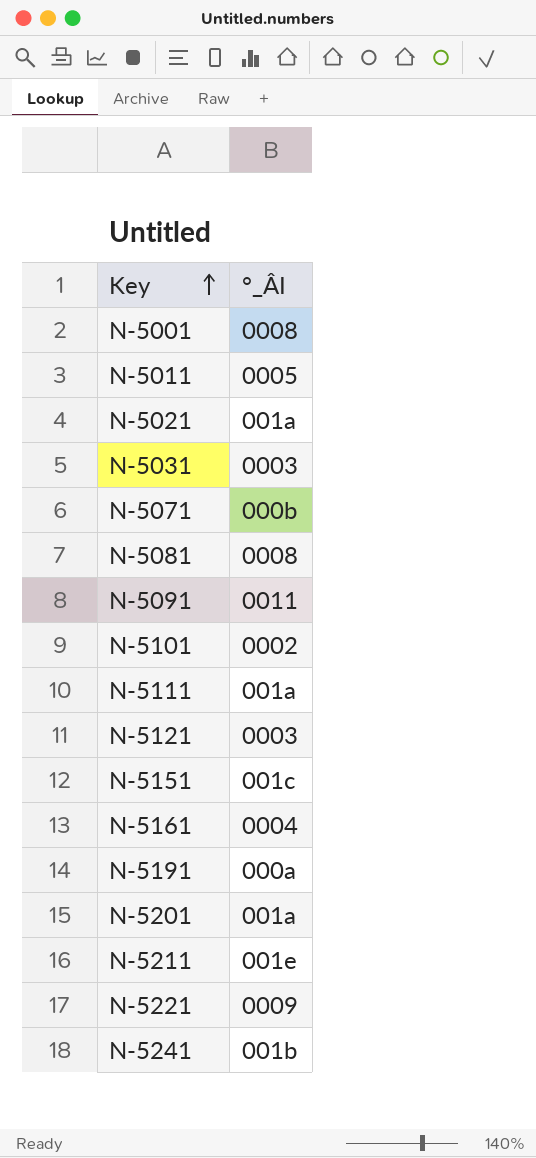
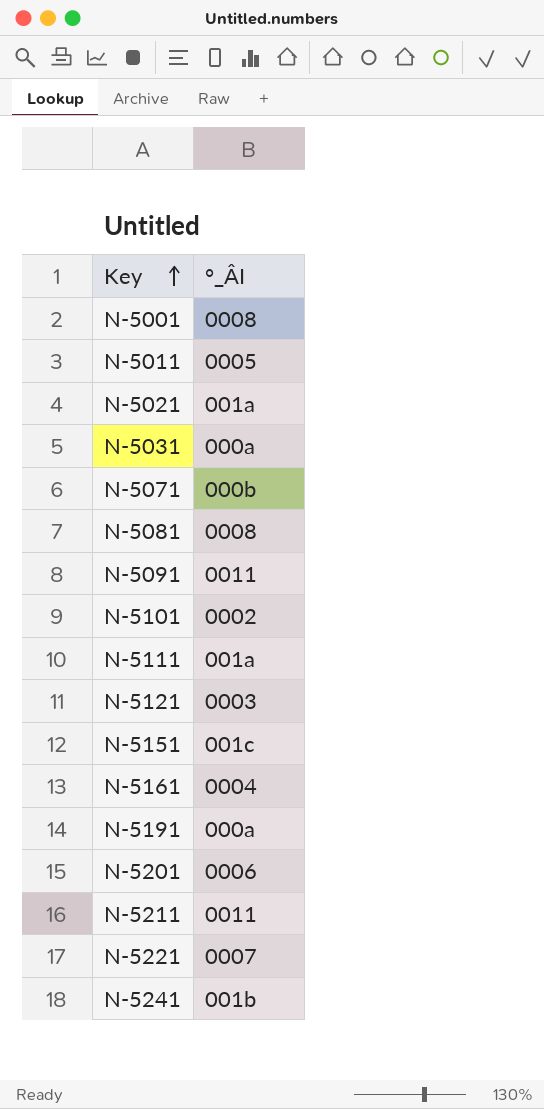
N-5031 | °_ÂI: 0003 -> 000a
N-5201 | °_ÂI: 001a -> 0006
N-5211 | °_ÂI: 001e -> 0011
N-5221 | °_ÂI: 0009 -> 0007

